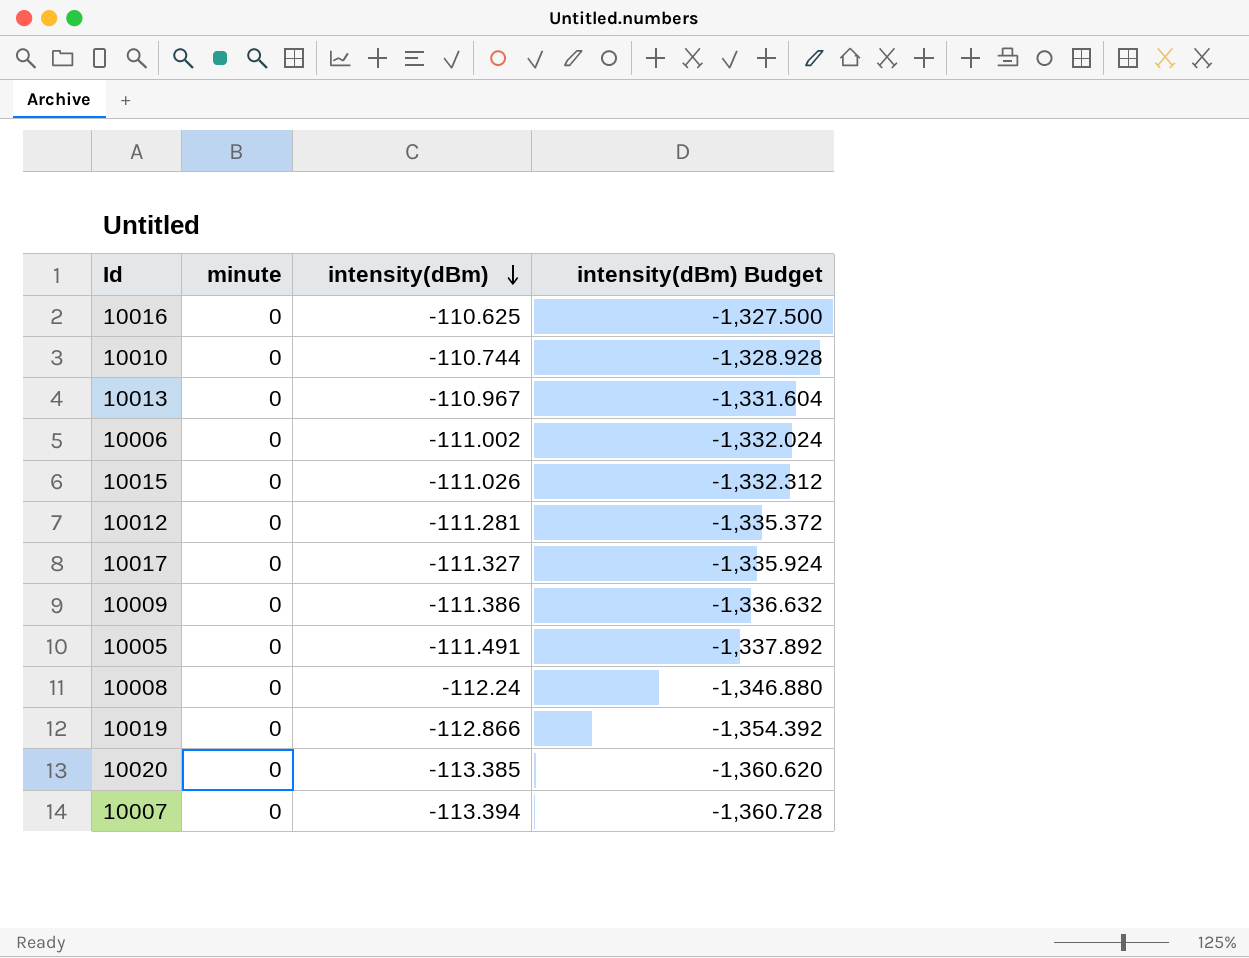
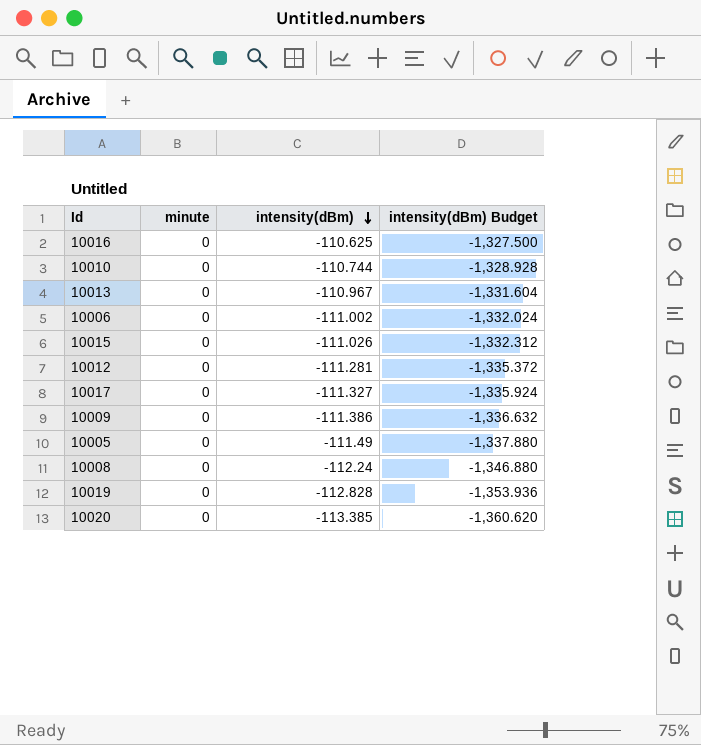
row 10007: 0 | -113.394 | -1,360.728 -> none
10005 | intensity(dBm): -111.491 -> -111.49
10005 | intensity(dBm) Budget: -1,337.892 -> -1,337.880
10019 | intensity(dBm): -112.866 -> -112.828
10019 | intensity(dBm) Budget: -1,354.392 -> -1,353.936

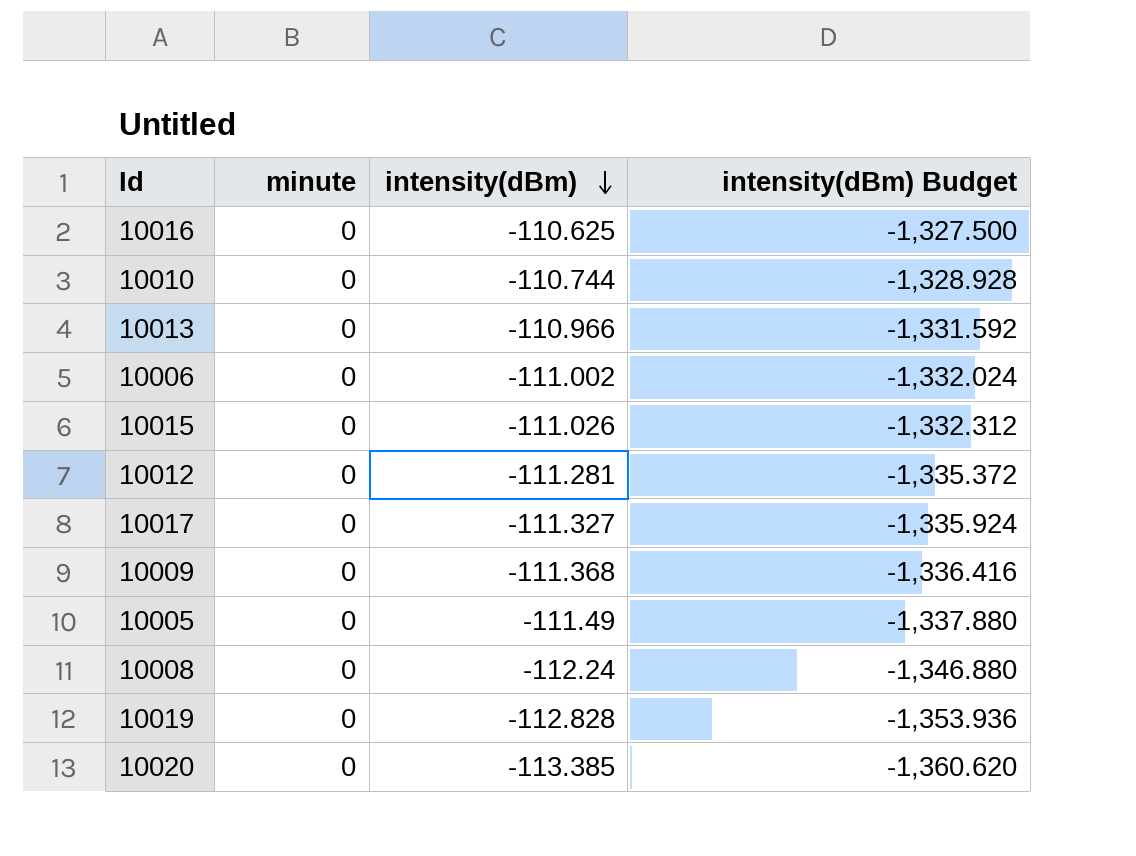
10013 | intensity(dBm): -110.967 -> -110.966
10013 | intensity(dBm) Budget: -1,331.604 -> -1,331.592
10009 | intensity(dBm): -111.386 -> -111.368
10009 | intensity(dBm) Budget: -1,336.632 -> -1,336.416

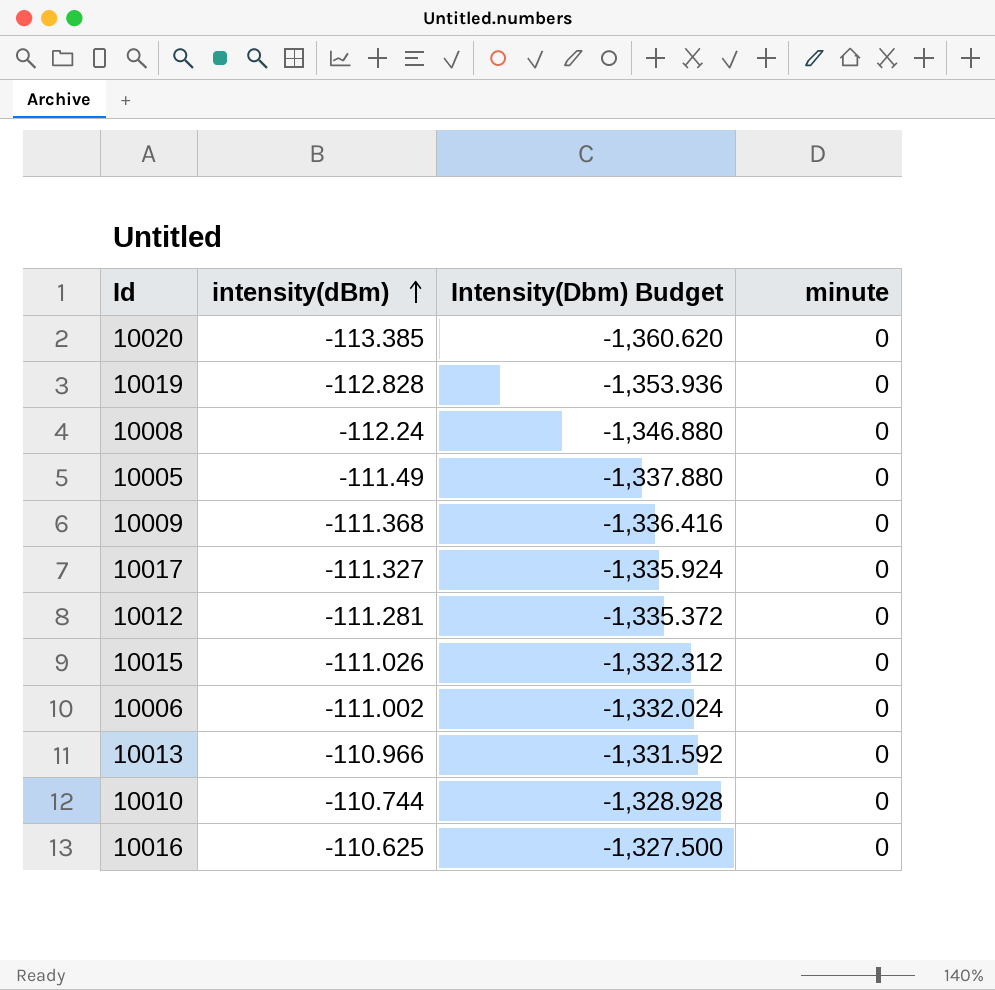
row order: intensity(dBm) descending -> intensity(dBm) ascending
column name: intensity(dBm) Budget -> Intensity(Dbm) Budget
column minute | position: 2 -> 4

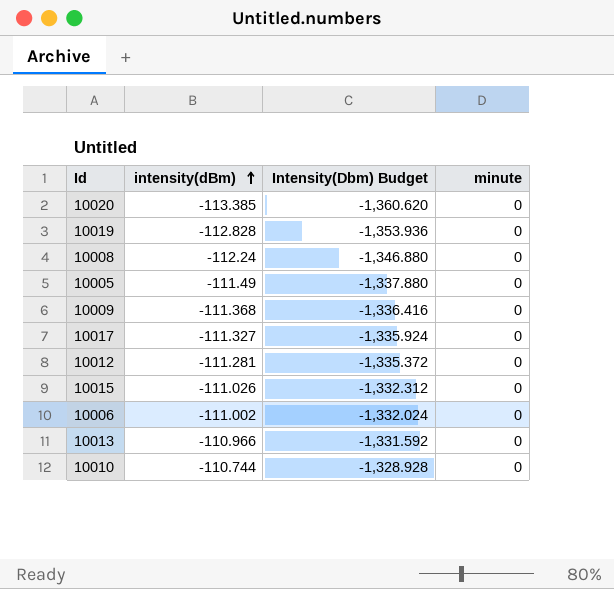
row 10016: -110.625 | -1,327.500 | 0 -> none

